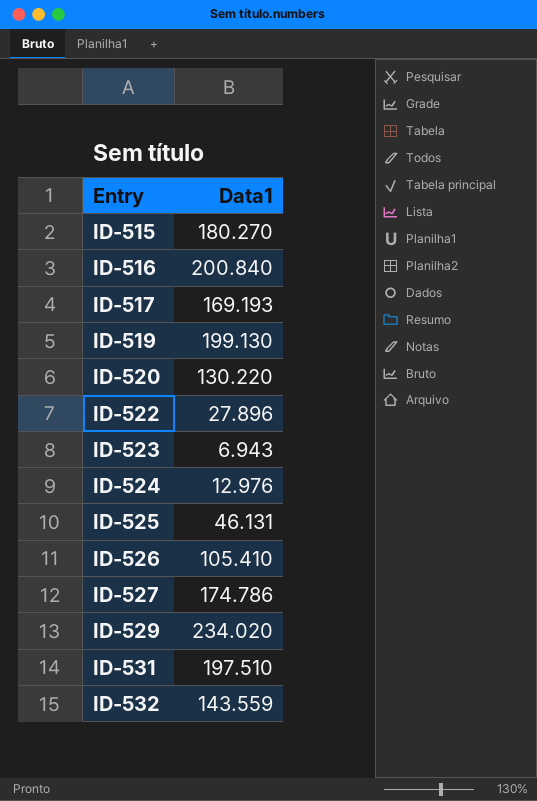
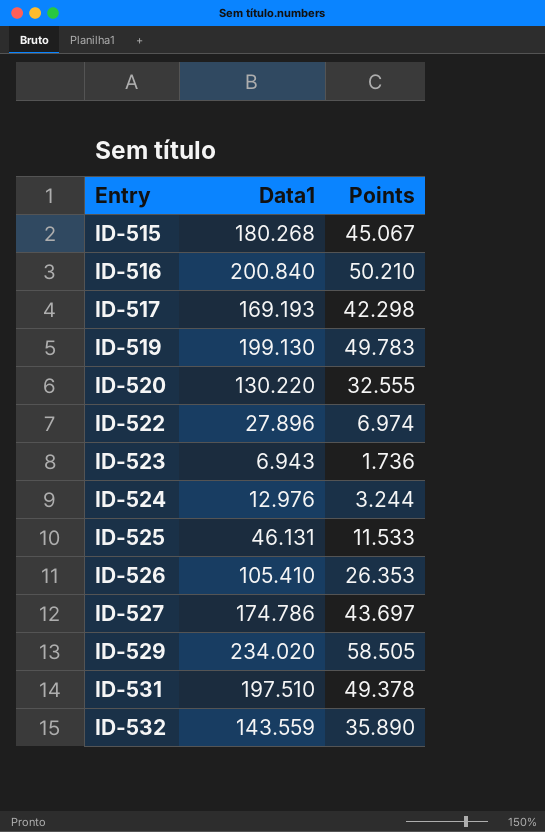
column Points | formula: none -> [Data1] * 0.25
ID-515 | Data1: 180.270 -> 180.268

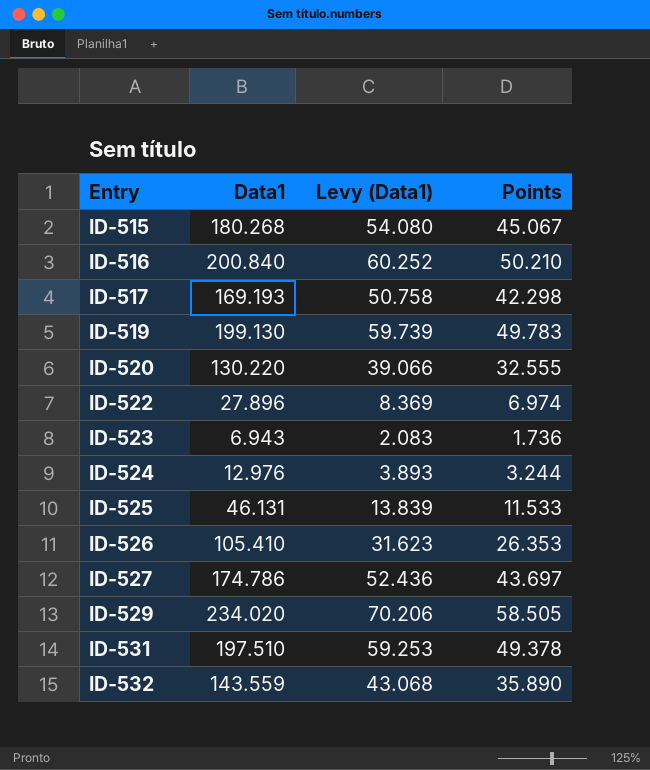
column Levy (Data1) | formula: none -> [Data1] * 0.3

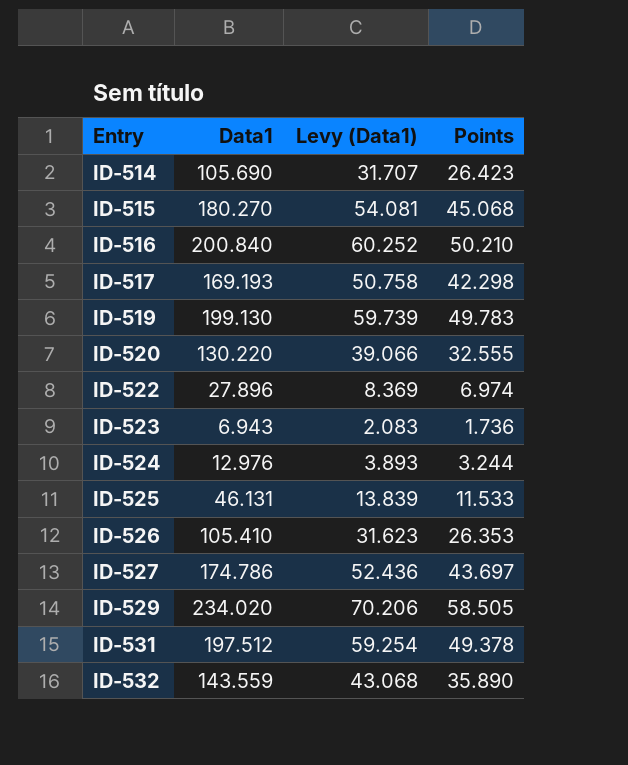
row ID-514: none -> 105.690 | 31.707 | 26.423
ID-515 | Data1: 180.268 -> 180.270
ID-515 | Levy (Data1): 54.080 -> 54.081
ID-515 | Points: 45.067 -> 45.068
ID-531 | Data1: 197.510 -> 197.512
ID-531 | Levy (Data1): 59.253 -> 59.254

